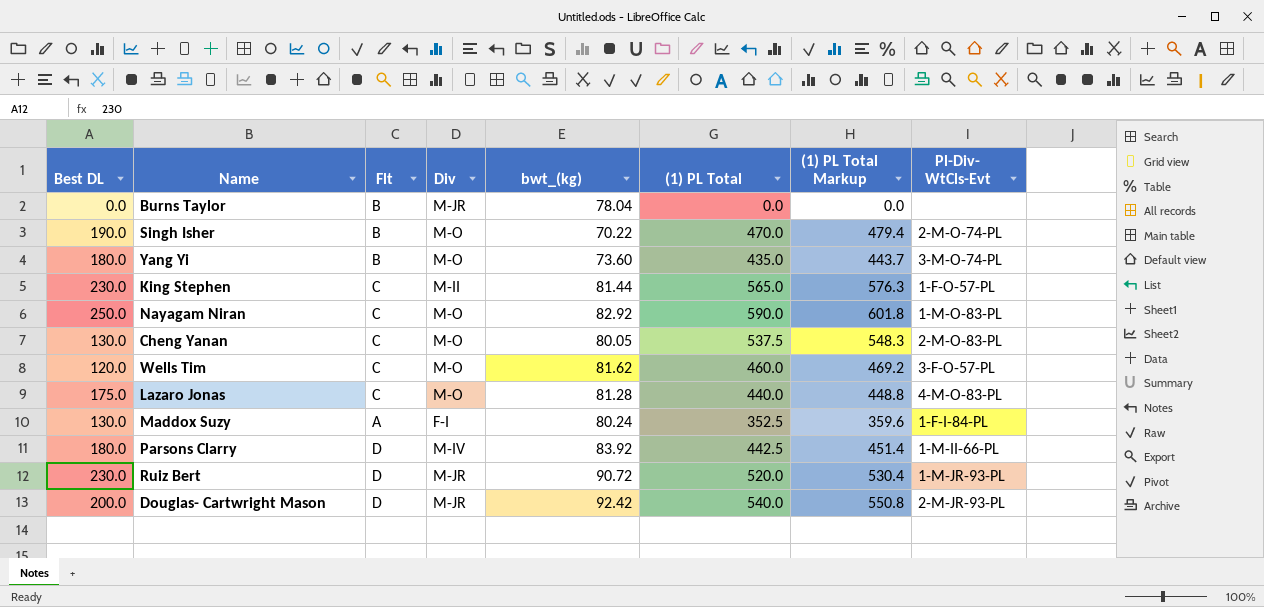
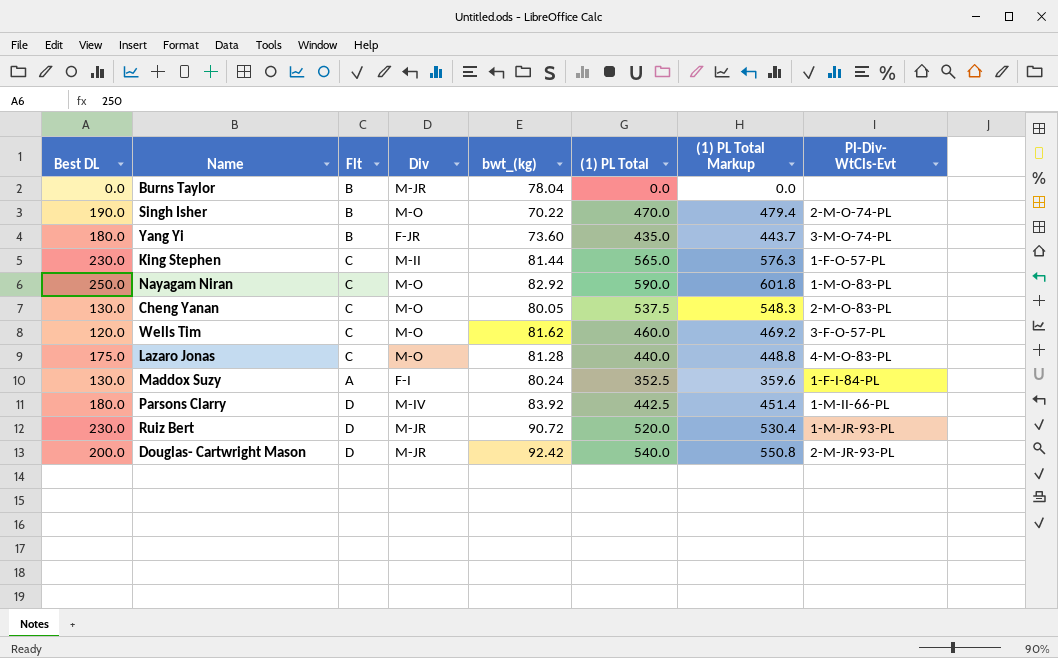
Yang Yi | Div: M-O -> F-JR

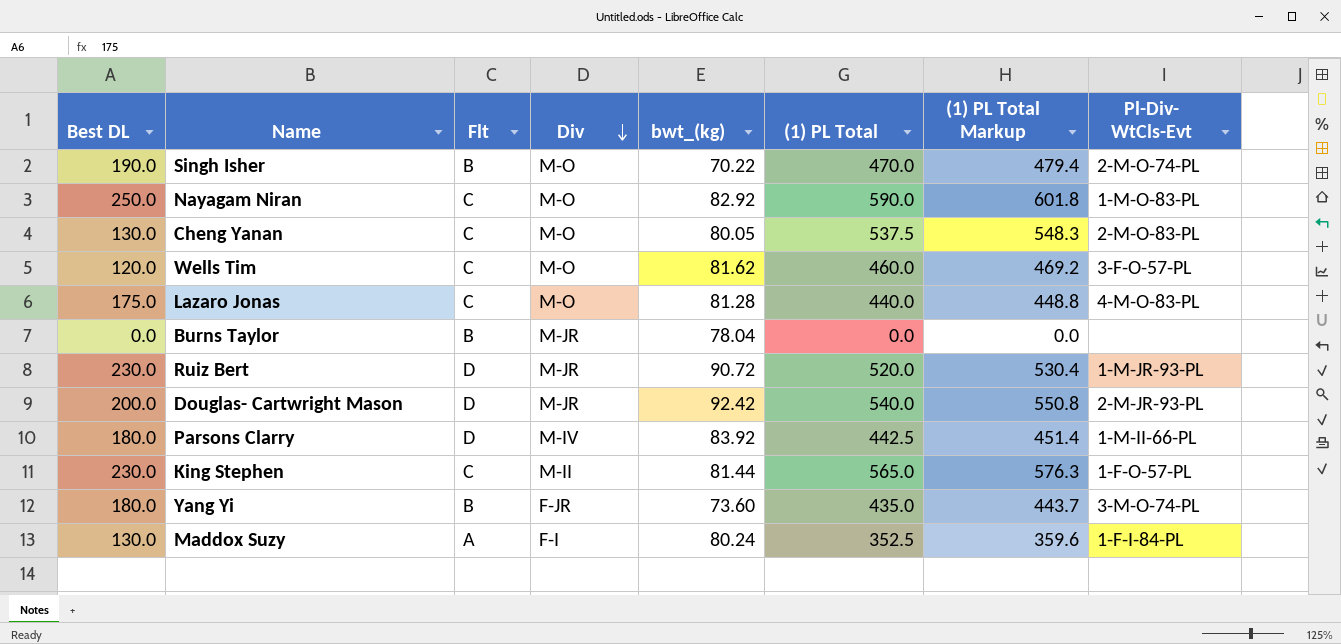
row order: none -> Div descending

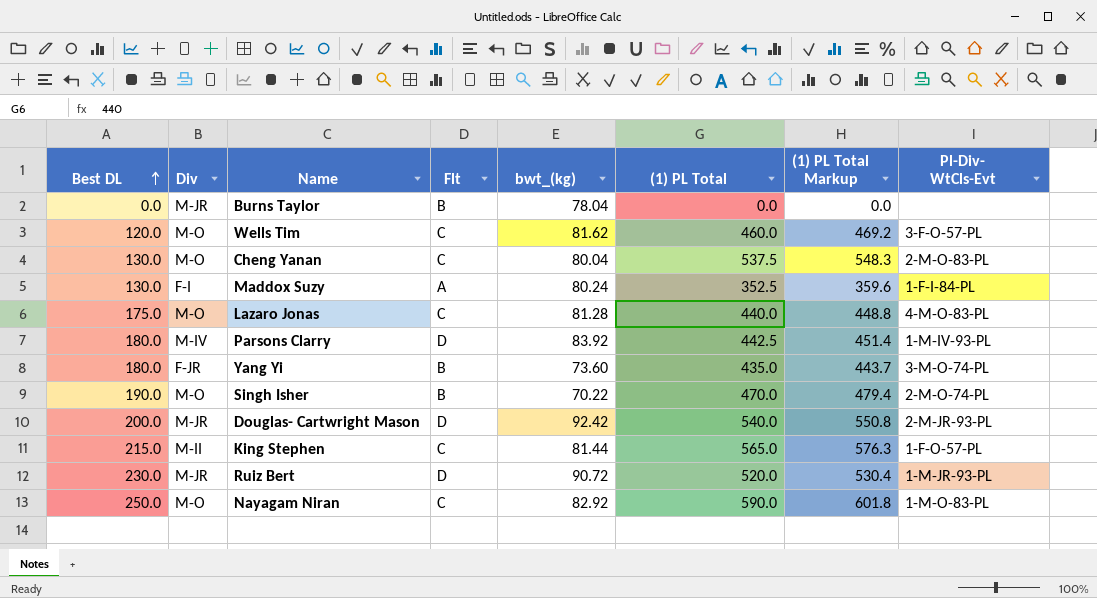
row order: Div descending -> Best DL ascending
column Div | position: 4 -> 2
Cheng Yanan | bwt_(kg): 80.05 -> 80.04
Parsons Clarry | Pl-Div- WtCls-Evt: 1-M-II-66-PL -> 1-M-IV-93-PL
King Stephen | Best DL: 230.0 -> 215.0

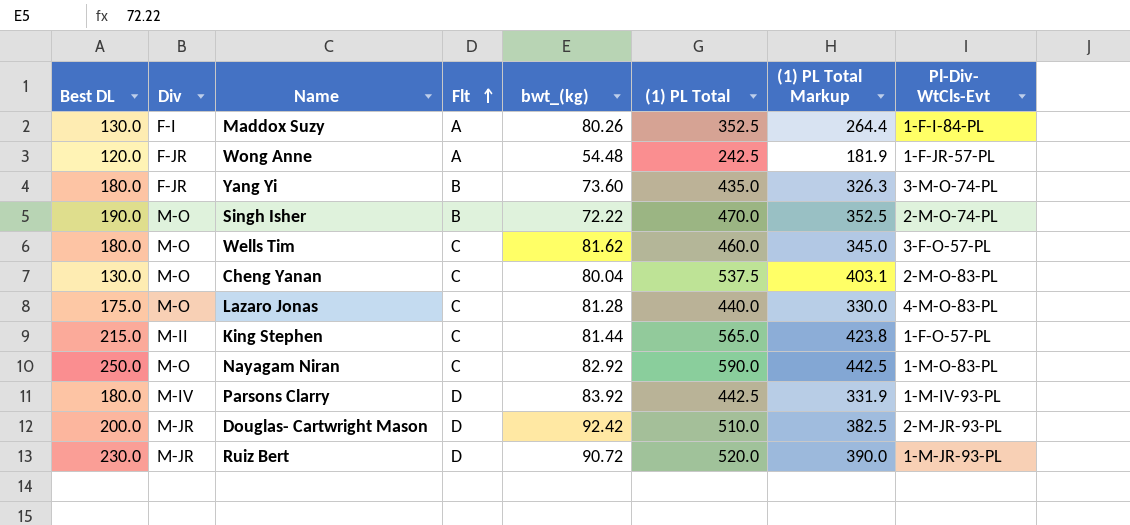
row order: Best DL ascending -> Flt ascending
column (1) PL Total Markup | formula: [(1) PL Total] * 1.02 -> [(1) PL Total] * 0.75
row Burns Taylor: 0.0 | M-JR | B | 78.04 | 0.0 | 0.0 | none -> none
Maddox Suzy | bwt_(kg): 80.24 -> 80.26
row Wong Anne: none -> 120.0 | F-JR | A | 54.48 | 242.5 | 181.9 | 1-F-JR-57-PL
Singh Isher | bwt_(kg): 70.22 -> 72.22
Wells Tim | Best DL: 120.0 -> 180.0
Douglas- Cartwright Mason | (1) PL Total: 540.0 -> 510.0

